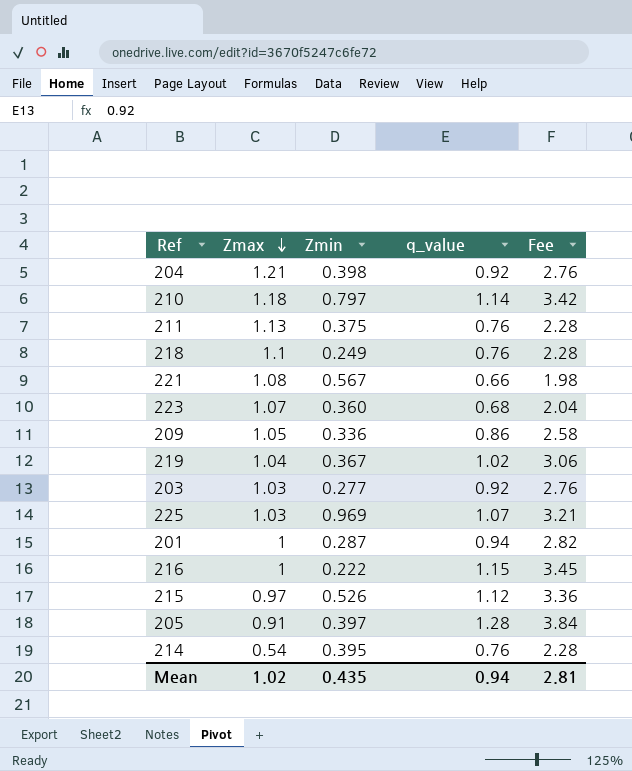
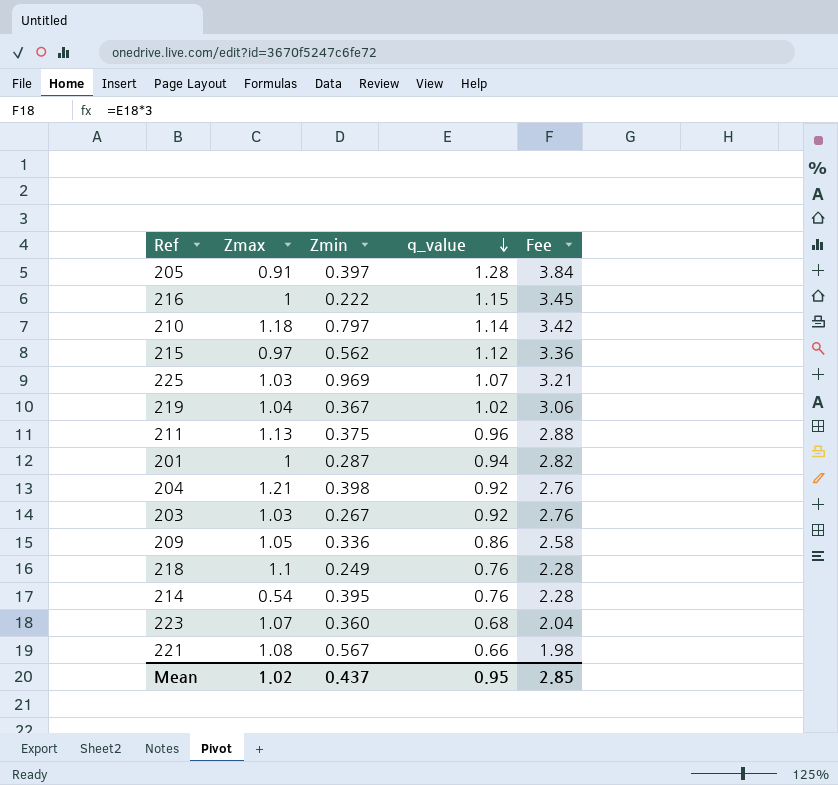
row order: Zmax descending -> q_value descending
215 | Zmin: 0.526 -> 0.562
211 | q_value: 0.76 -> 0.96
211 | Fee: 2.28 -> 2.88
203 | Zmin: 0.277 -> 0.267
Mean | Zmin: 0.435 -> 0.437
Mean | q_value: 0.94 -> 0.95
Mean | Fee: 2.81 -> 2.85

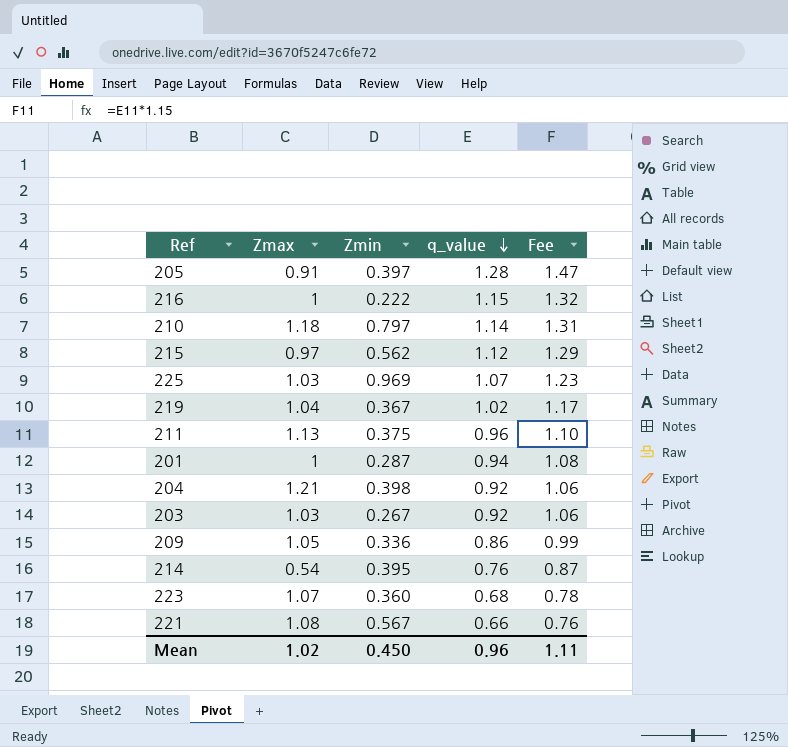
column Fee | formula: [q_value] * 3 -> [q_value] * 1.15
row 218: 1.1 | 0.249 | 0.76 | 2.28 -> none
Mean | Zmin: 0.437 -> 0.450
Mean | q_value: 0.95 -> 0.96
Mean | Fee: 2.85 -> 1.11

